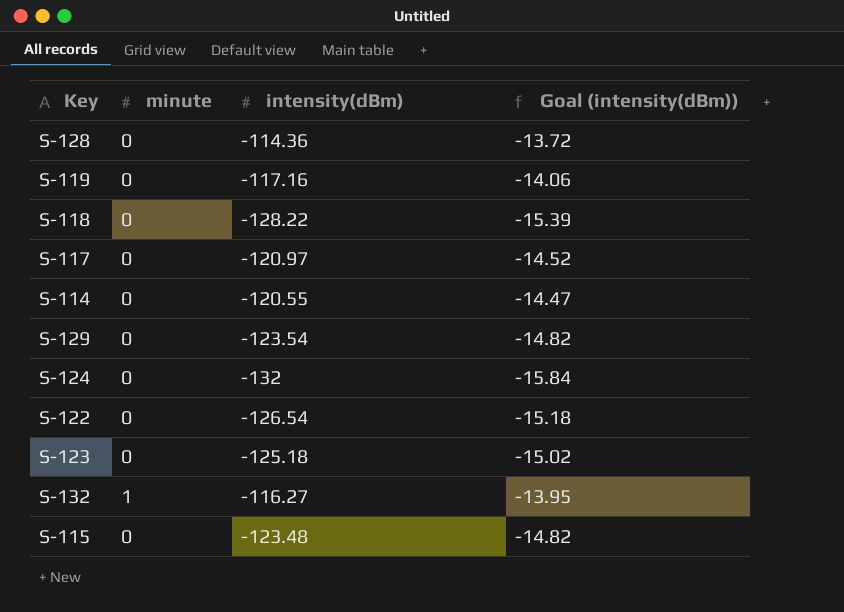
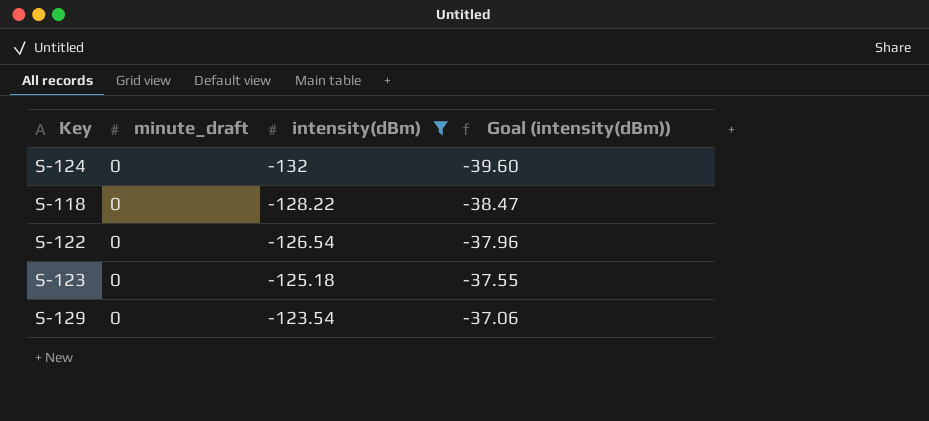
filter: none -> intensity(dBm) <= -123.54
row order: none -> intensity(dBm) ascending
column name: minute -> minute_draft
column Goal (intensity(dBm)) | formula: [intensity(dBm)] * 0.12 -> [intensity(dBm)] * 0.3

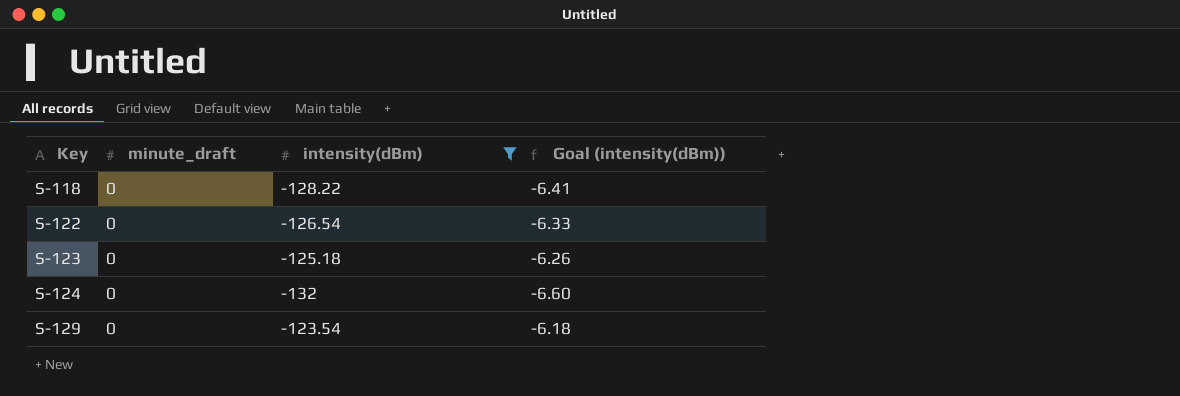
row order: intensity(dBm) ascending -> Key ascending
column Goal (intensity(dBm)) | formula: [intensity(dBm)] * 0.3 -> [intensity(dBm)] * 0.05

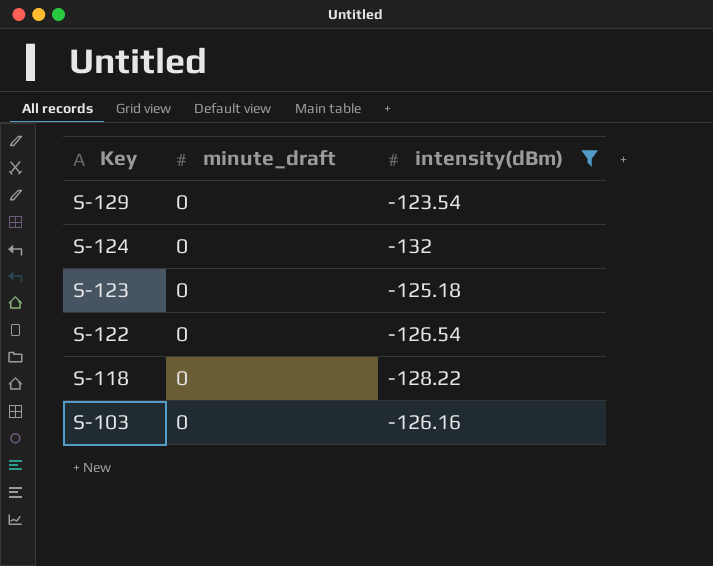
row order: Key ascending -> Key descending
column Goal (intensity(dBm)) | formula: [intensity(dBm)] * 0.05 -> none
row S-103: none -> 0 | -126.16

